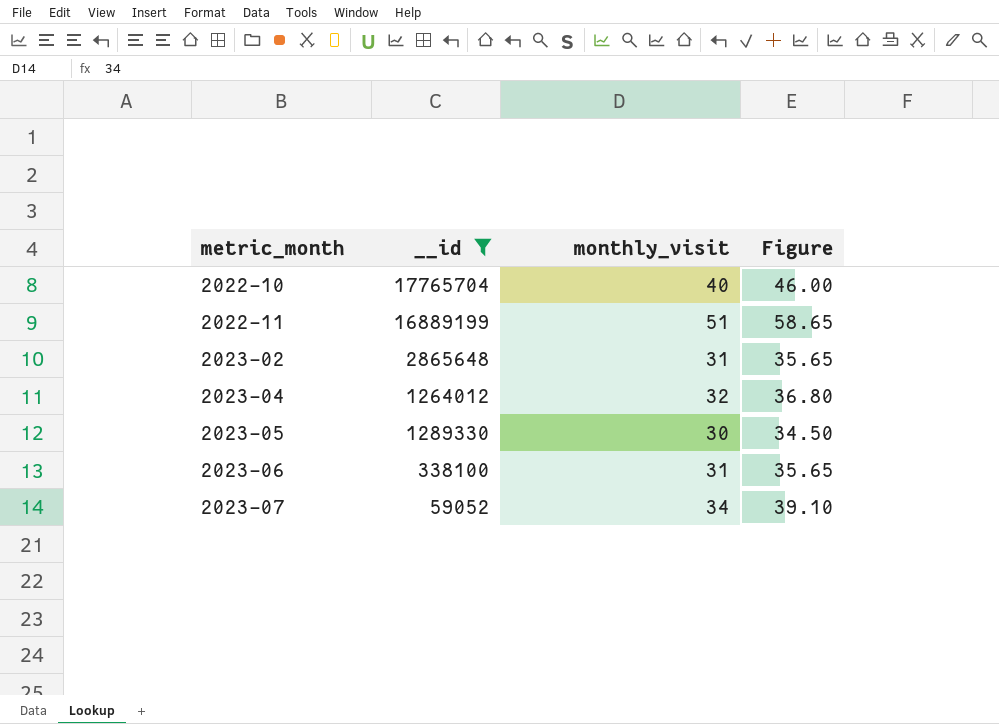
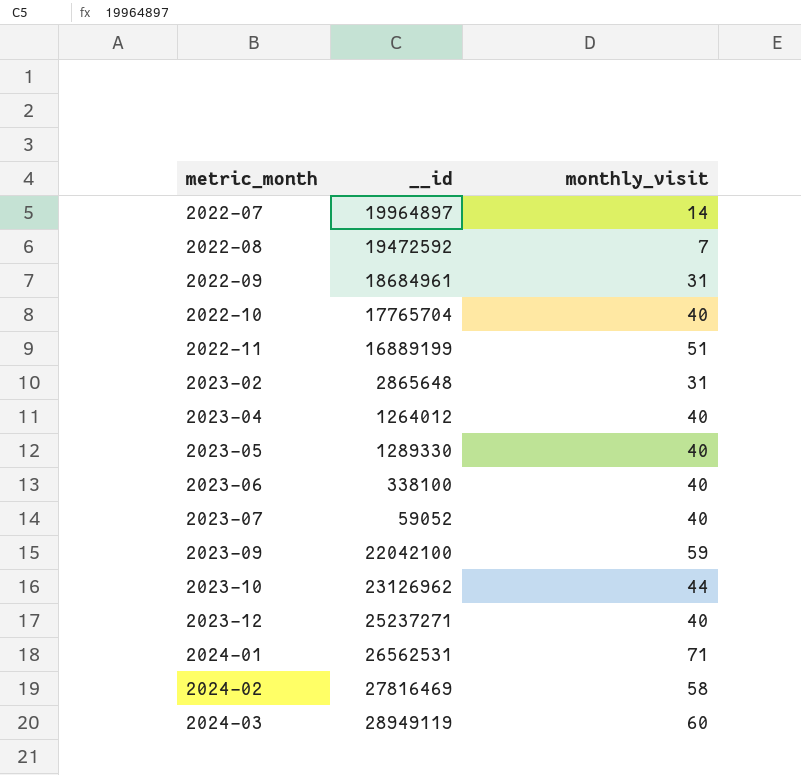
filter: __id <= 17765704 -> none
column Figure | formula: [monthly_visit] * 1.15 -> none
2023-04 | monthly_visit: 32 -> 40
2023-05 | monthly_visit: 30 -> 40
2023-06 | monthly_visit: 31 -> 40
2023-07 | monthly_visit: 34 -> 40

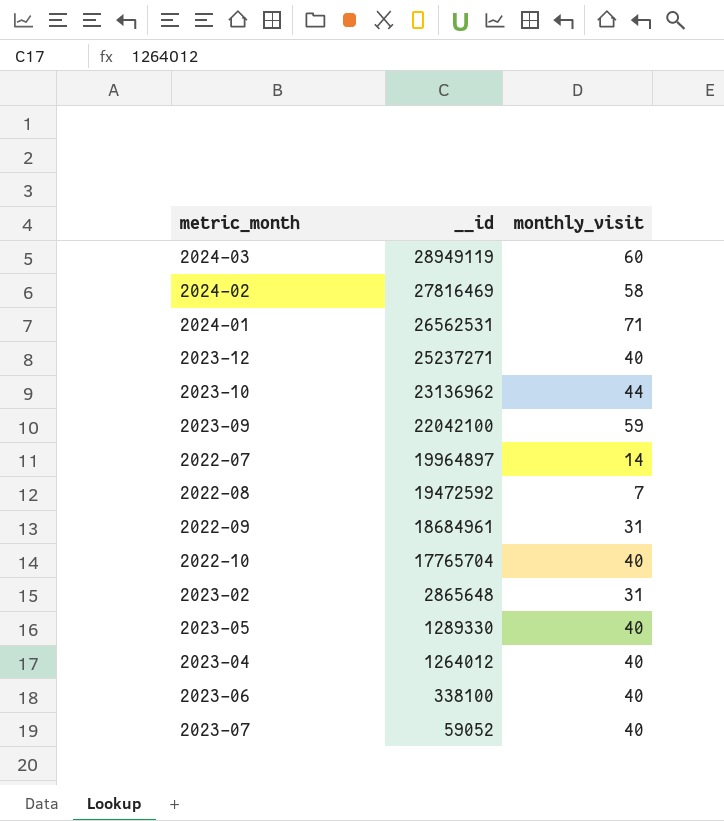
row order: metric_month ascending -> __id descending
row 2022-11: 16889199 | 51 -> none
2023-10 | __id: 23126962 -> 23136962

